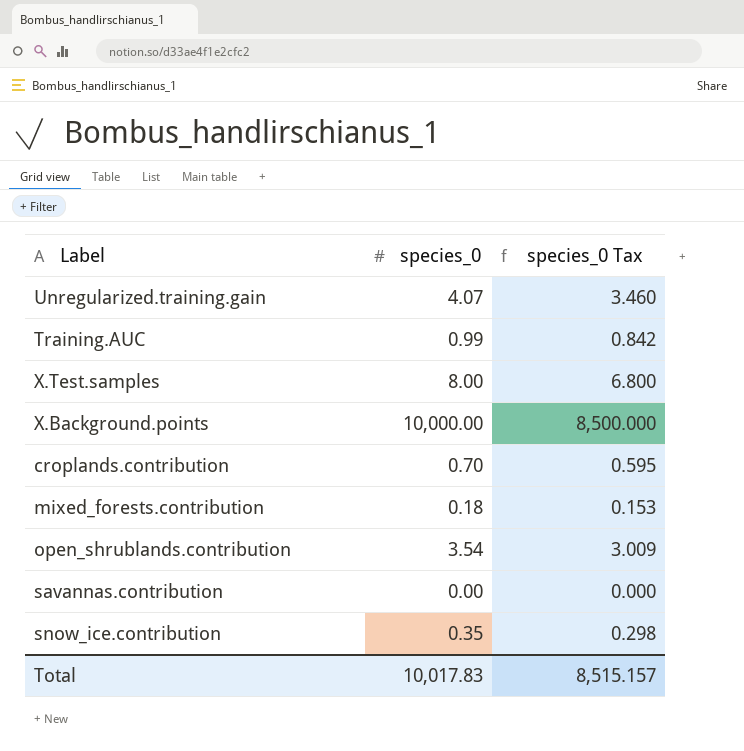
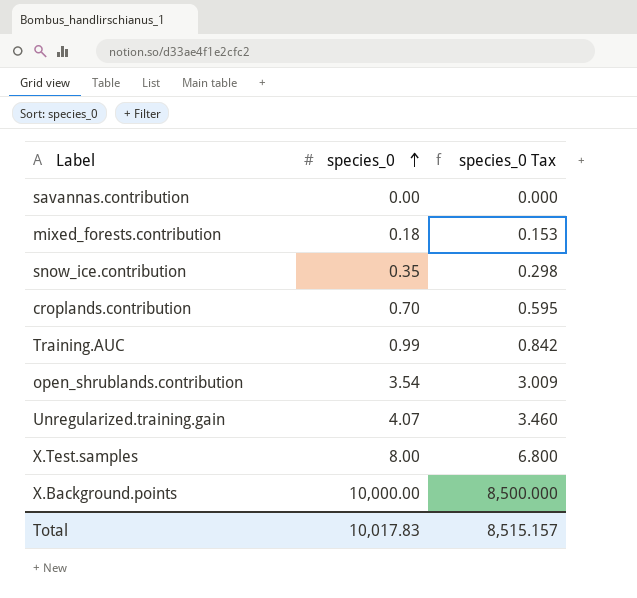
row order: none -> species_0 ascending

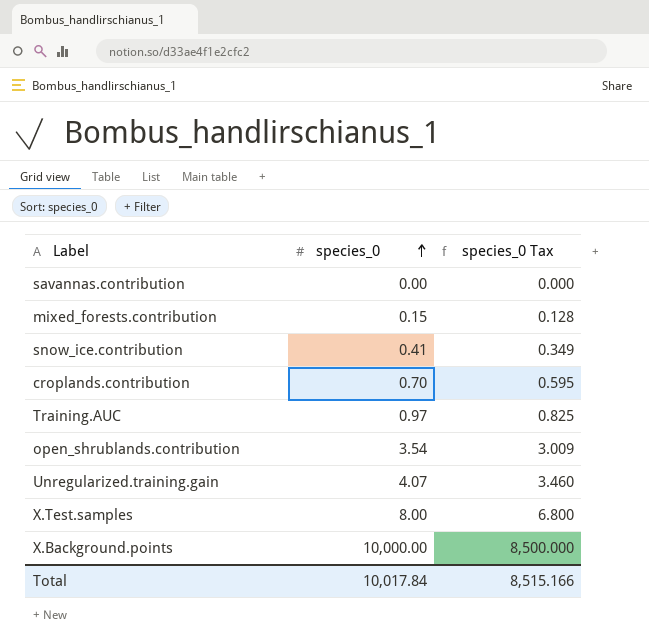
mixed_forests.contribution | species_0: 0.18 -> 0.15
mixed_forests.contribution | species_0 Tax: 0.153 -> 0.128
snow_ice.contribution | species_0: 0.35 -> 0.41
snow_ice.contribution | species_0 Tax: 0.298 -> 0.349
Training.AUC | species_0: 0.99 -> 0.97
Training.AUC | species_0 Tax: 0.842 -> 0.825
Total | species_0: 10,017.83 -> 10,017.84
Total | species_0 Tax: 8,515.157 -> 8,515.166

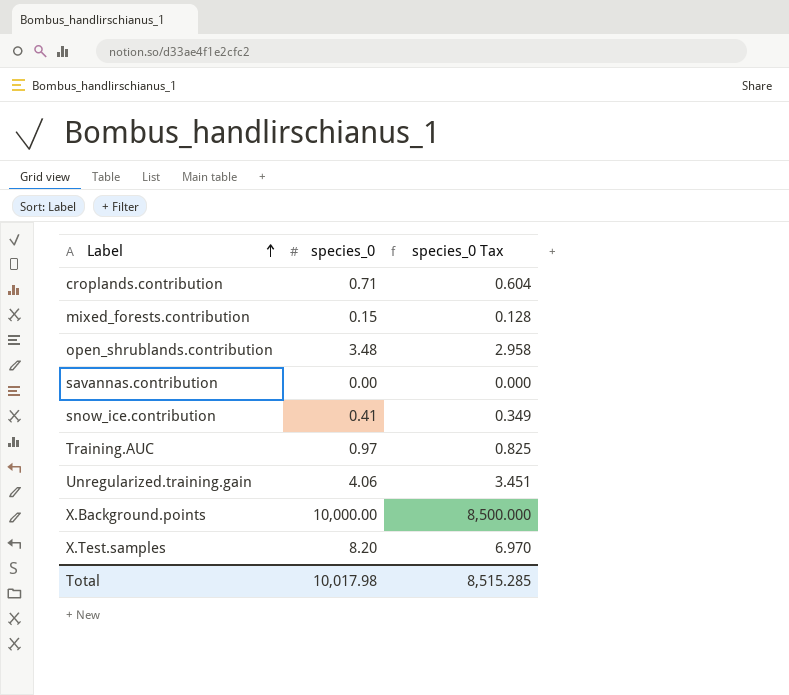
row order: species_0 ascending -> Label ascending
croplands.contribution | species_0: 0.70 -> 0.71
croplands.contribution | species_0 Tax: 0.595 -> 0.604
open_shrublands.contribution | species_0: 3.54 -> 3.48
open_shrublands.contribution | species_0 Tax: 3.009 -> 2.958
Unregularized.training.gain | species_0: 4.07 -> 4.06
Unregularized.training.gain | species_0 Tax: 3.460 -> 3.451
X.Test.samples | species_0: 8.00 -> 8.20
X.Test.samples | species_0 Tax: 6.800 -> 6.970
Total | species_0: 10,017.84 -> 10,017.98
Total | species_0 Tax: 8,515.166 -> 8,515.285

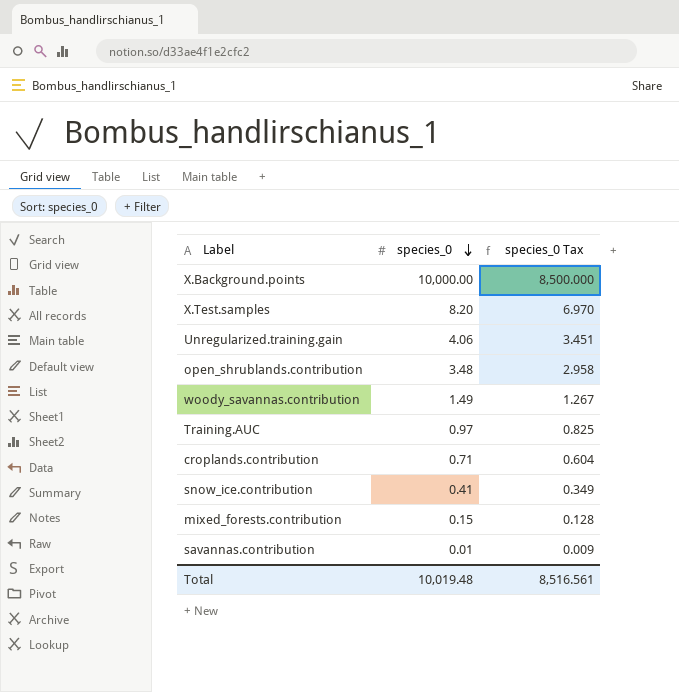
row order: Label ascending -> species_0 descending
row woody_savannas.contribution: none -> 1.49 | 1.267
savannas.contribution | species_0: 0.00 -> 0.01
savannas.contribution | species_0 Tax: 0.000 -> 0.009
Total | species_0: 10,017.98 -> 10,019.48
Total | species_0 Tax: 8,515.285 -> 8,516.561

